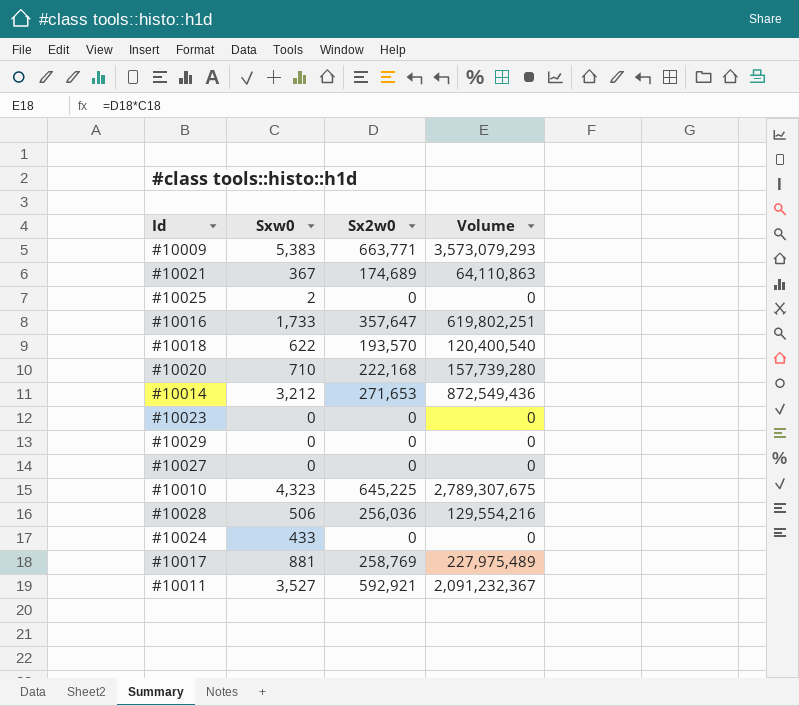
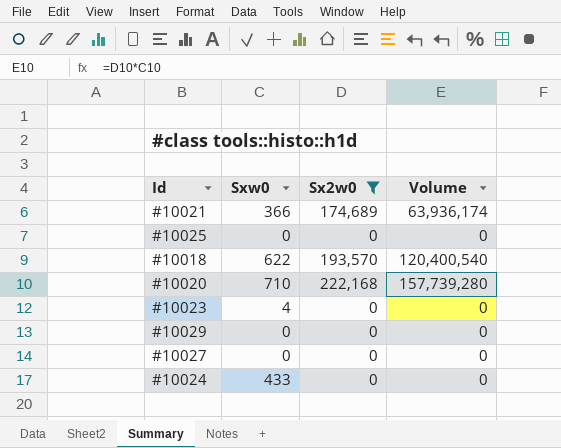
filter: none -> Sx2w0 <= 222,168
#10021 | Sxw0: 367 -> 366
#10021 | Volume: 64,110,863 -> 63,936,174
#10025 | Sxw0: 2 -> 0
#10023 | Sxw0: 0 -> 4

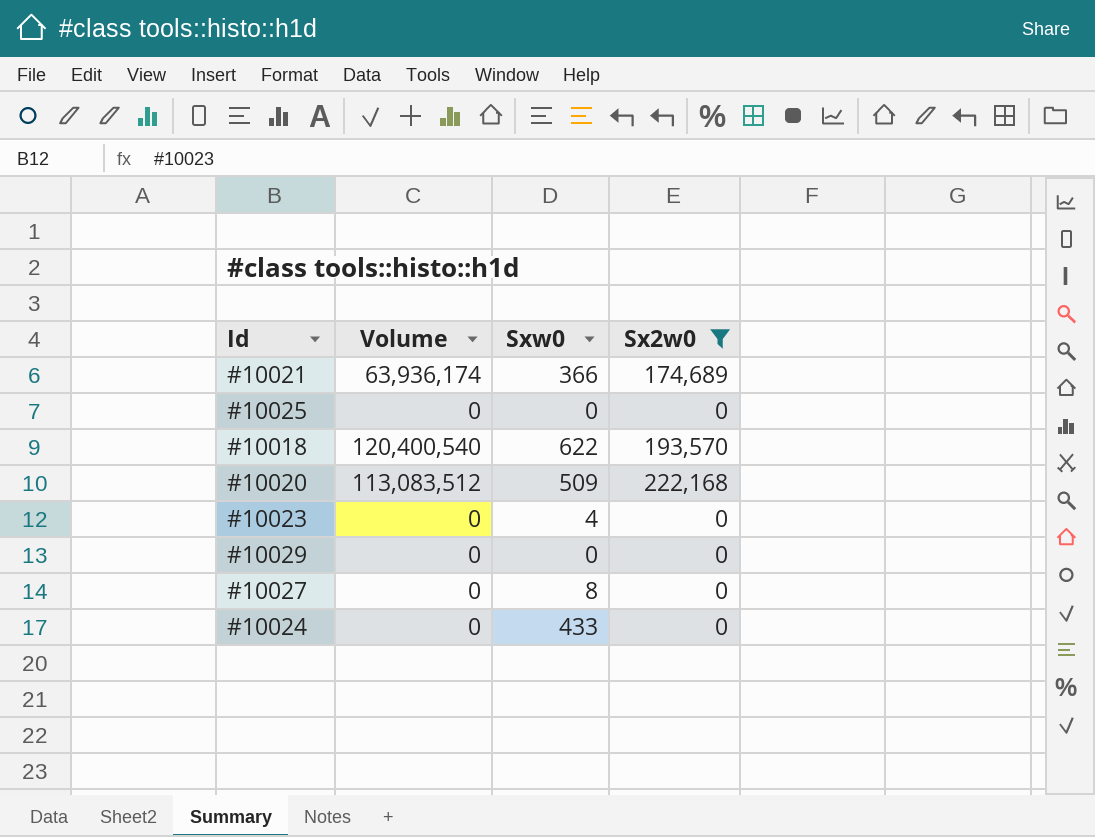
column Volume | position: 4 -> 2
#10020 | Volume: 157,739,280 -> 113,083,512
#10020 | Sxw0: 710 -> 509
#10027 | Sxw0: 0 -> 8

